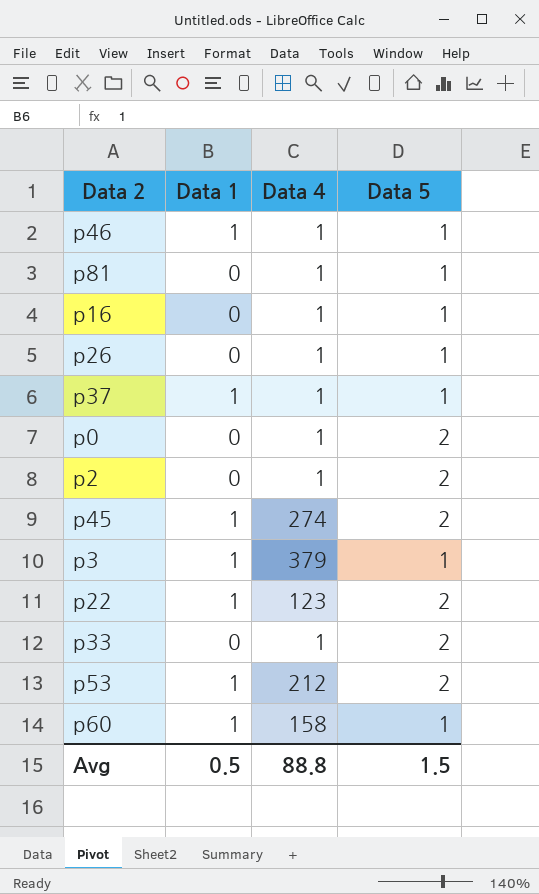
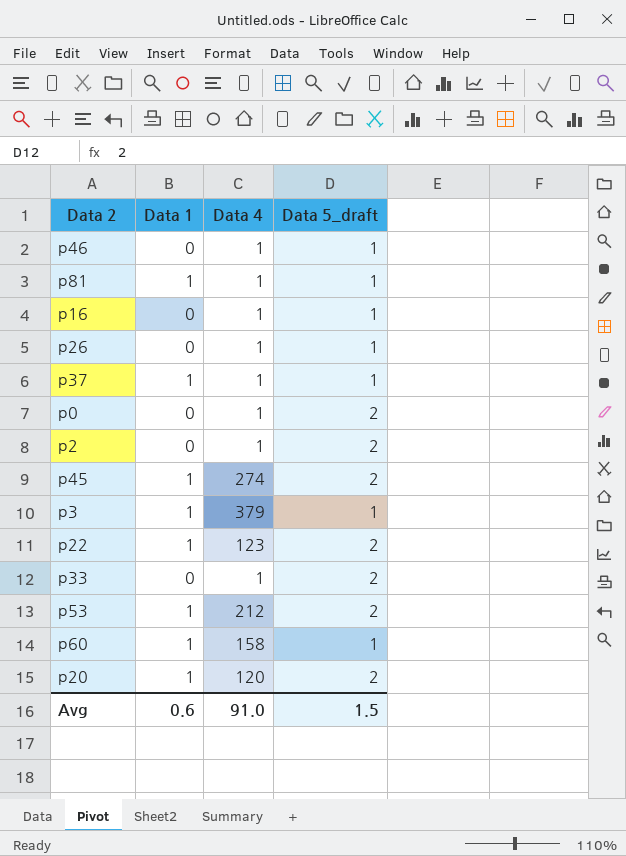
column name: Data 5 -> Data 5_draft
p46 | Data 1: 1 -> 0
p81 | Data 1: 0 -> 1
row p20: none -> 1 | 120 | 2
Avg | Data 1: 0.5 -> 0.6
Avg | Data 4: 88.8 -> 91.0

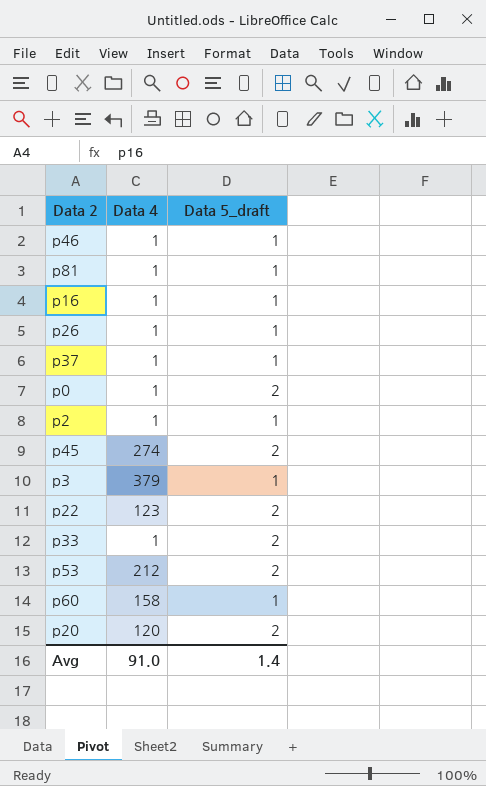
column Data 1 | position: 2 -> none
p2 | Data 5_draft: 2 -> 1
Avg | Data 5_draft: 1.5 -> 1.4

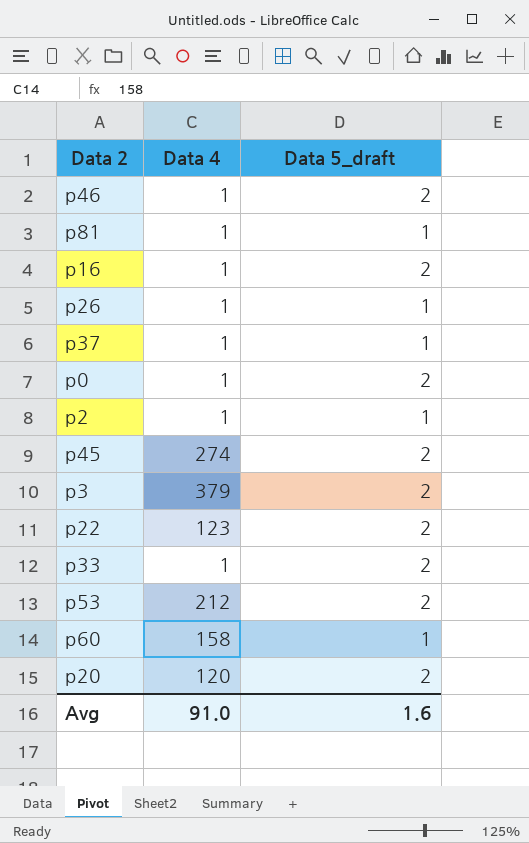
p46 | Data 5_draft: 1 -> 2
p16 | Data 5_draft: 1 -> 2
p3 | Data 5_draft: 1 -> 2
Avg | Data 5_draft: 1.4 -> 1.6

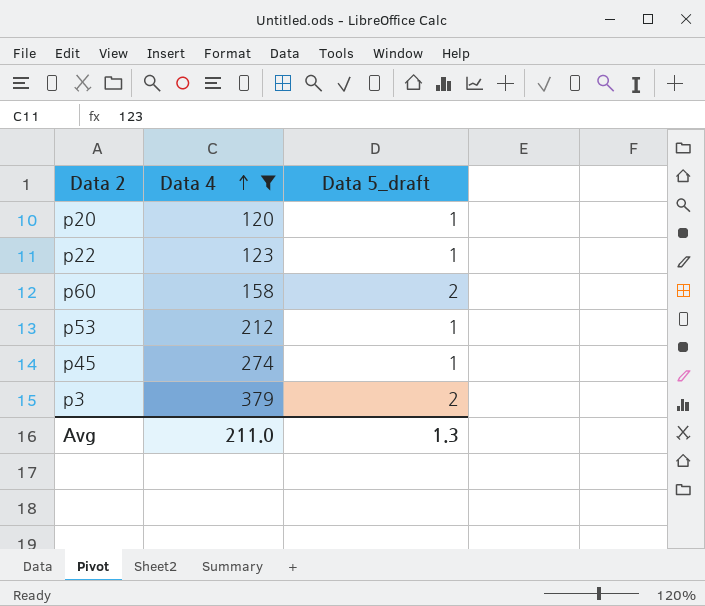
filter: none -> Data 4 != 1
row order: none -> Data 4 ascending
p20 | Data 5_draft: 2 -> 1
p22 | Data 5_draft: 2 -> 1
p60 | Data 5_draft: 1 -> 2
p53 | Data 5_draft: 2 -> 1
p45 | Data 5_draft: 2 -> 1
Avg | Data 4: 91.0 -> 211.0
Avg | Data 5_draft: 1.6 -> 1.3

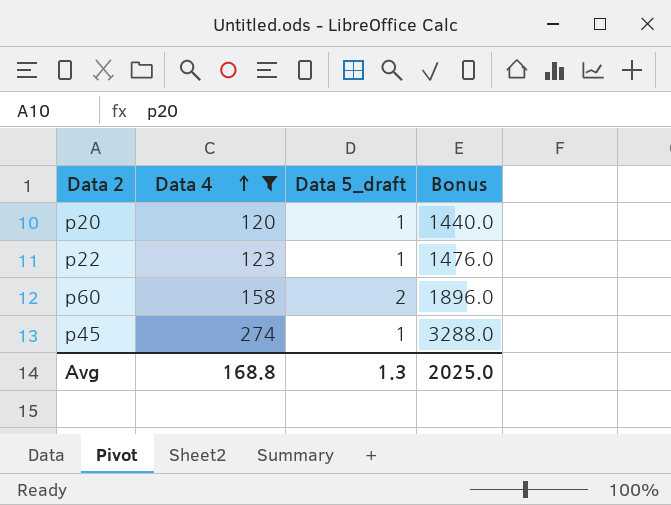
column Bonus | formula: none -> [Data 4] * 12
row p53: 212 | 1 -> none
row p3: 379 | 2 -> none
Avg | Data 4: 211.0 -> 168.8

